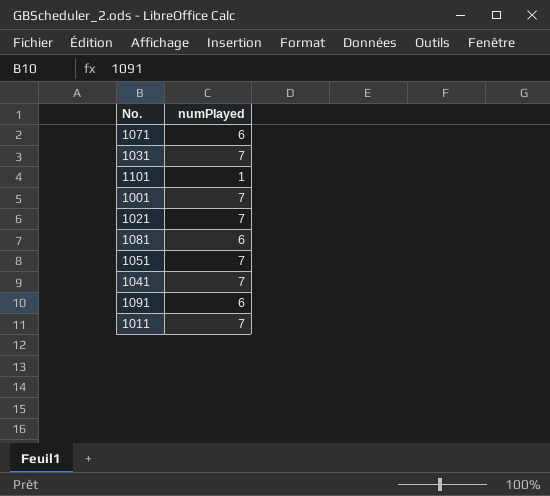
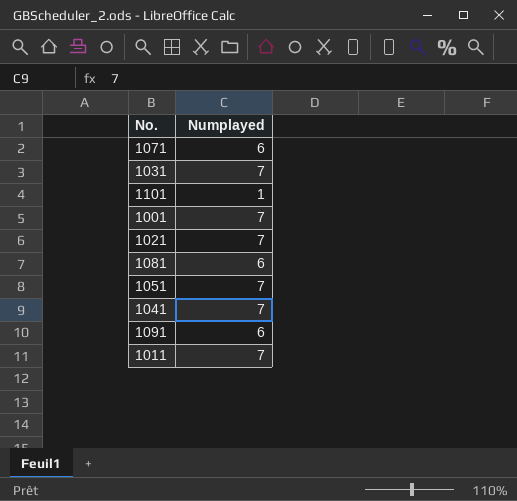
column name: numPlayed -> Numplayed

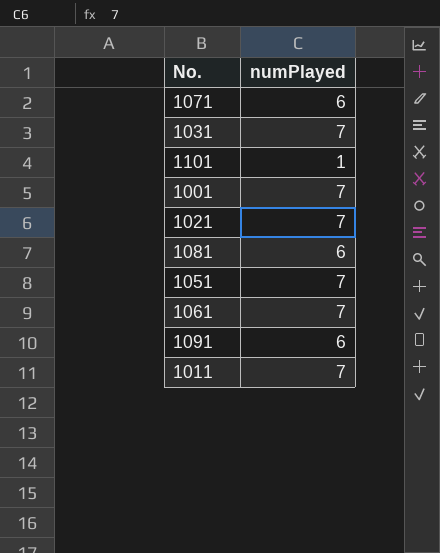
column name: Numplayed -> numPlayed
row 1041: 7 -> none
row 1061: none -> 7

